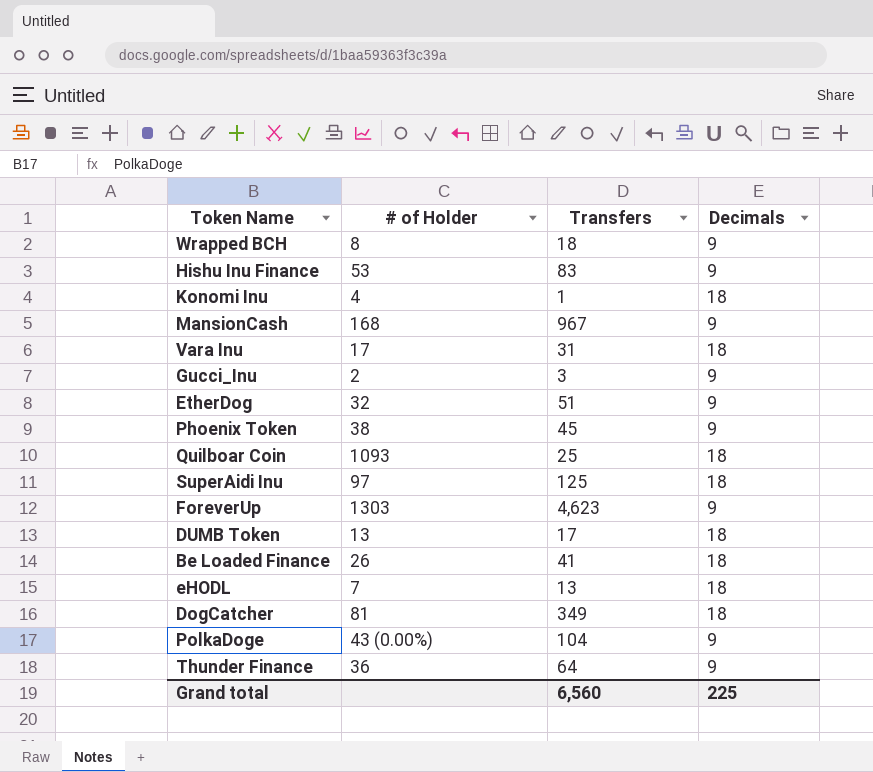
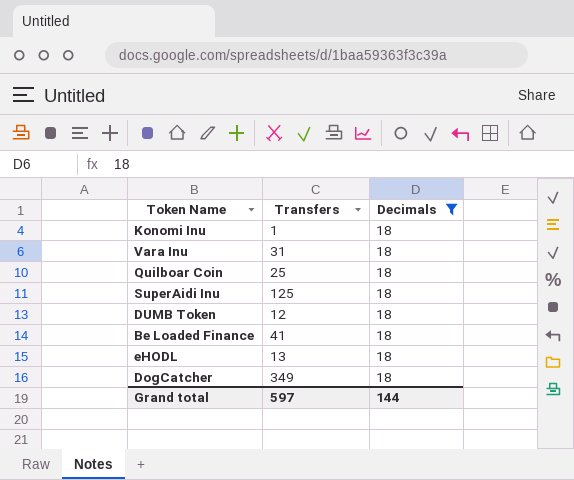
filter: none -> Decimals = 18
column # of Holder | position: 2 -> none
DUMB Token | Transfers: 17 -> 12
Grand total | Transfers: 6,560 -> 597
Grand total | Decimals: 225 -> 144

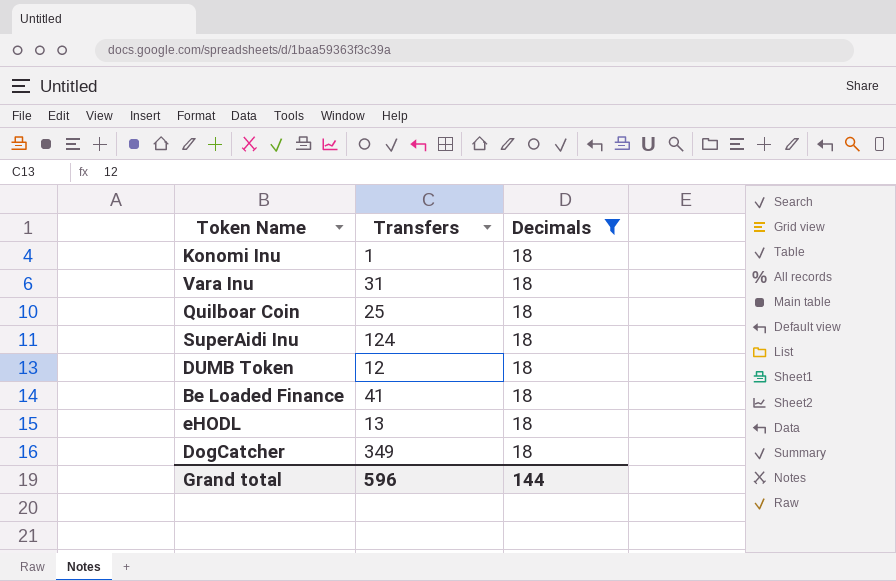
SuperAidi Inu | Transfers: 125 -> 124
Grand total | Transfers: 597 -> 596

